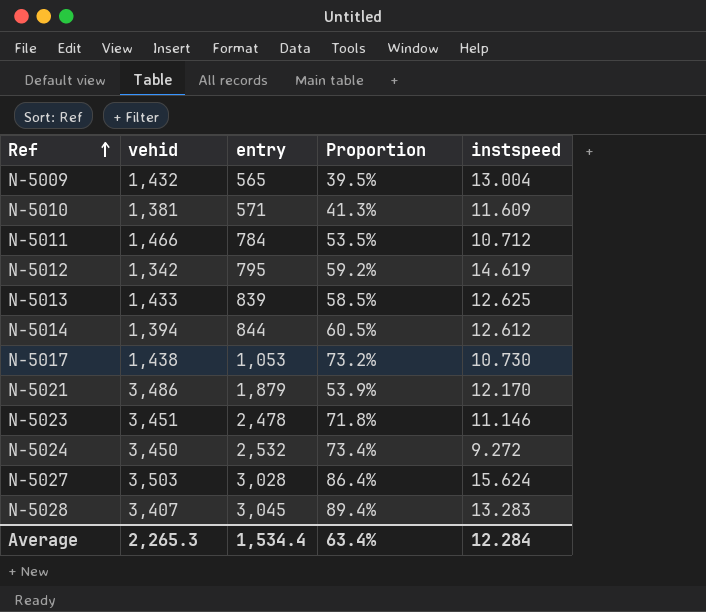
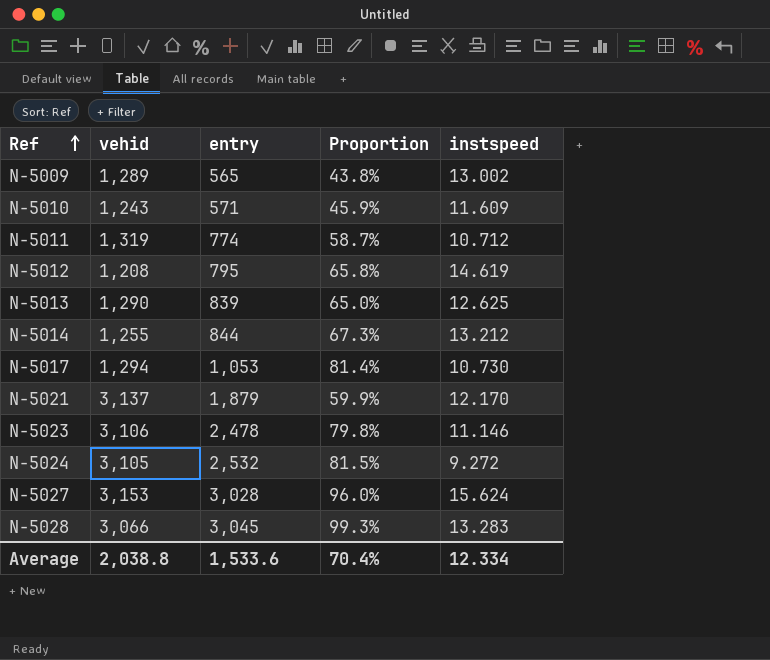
N-5009 | vehid: 1,432 -> 1,289
N-5009 | Proportion: 39.5% -> 43.8%
N-5009 | instspeed: 13.004 -> 13.002
N-5010 | vehid: 1,381 -> 1,243
N-5010 | Proportion: 41.3% -> 45.9%
N-5011 | vehid: 1,466 -> 1,319
N-5011 | entry: 784 -> 774
N-5011 | Proportion: 53.5% -> 58.7%
N-5012 | vehid: 1,342 -> 1,208
N-5012 | Proportion: 59.2% -> 65.8%
N-5013 | vehid: 1,433 -> 1,290
N-5013 | Proportion: 58.5% -> 65.0%
N-5014 | vehid: 1,394 -> 1,255
N-5014 | Proportion: 60.5% -> 67.3%
N-5014 | instspeed: 12.612 -> 13.212
N-5017 | vehid: 1,438 -> 1,294
N-5017 | Proportion: 73.2% -> 81.4%
N-5021 | vehid: 3,486 -> 3,137
N-5021 | Proportion: 53.9% -> 59.9%
N-5023 | vehid: 3,451 -> 3,106
N-5023 | Proportion: 71.8% -> 79.8%
N-5024 | vehid: 3,450 -> 3,105
N-5024 | Proportion: 73.4% -> 81.5%
N-5027 | vehid: 3,503 -> 3,153
N-5027 | Proportion: 86.4% -> 96.0%
N-5028 | vehid: 3,407 -> 3,066
N-5028 | Proportion: 89.4% -> 99.3%
Average | vehid: 2,265.3 -> 2,038.8
Average | entry: 1,534.4 -> 1,533.6
Average | Proportion: 63.4% -> 70.4%
Average | instspeed: 12.284 -> 12.334

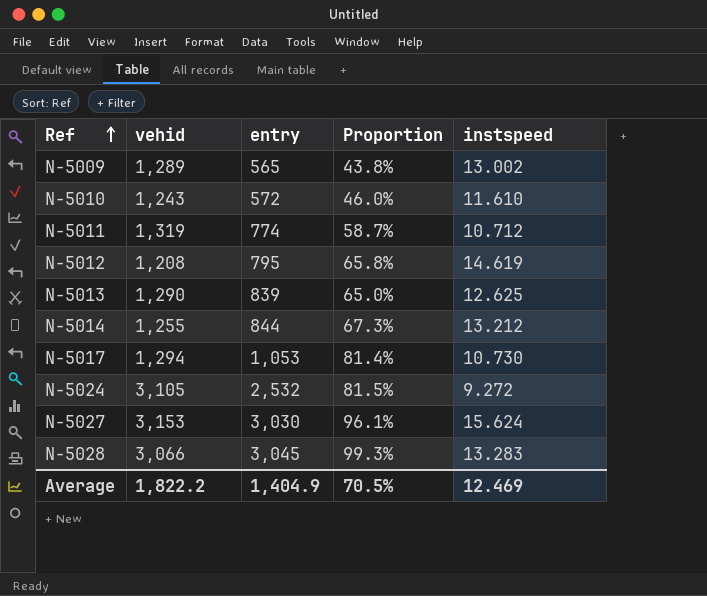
row N-5021: 3,137 | 1,879 | 59.9% | 12.170 -> none
row N-5023: 3,106 | 2,478 | 79.8% | 11.146 -> none
N-5010 | entry: 571 -> 572
N-5010 | Proportion: 45.9% -> 46.0%
N-5010 | instspeed: 11.609 -> 11.610
N-5027 | entry: 3,028 -> 3,030
N-5027 | Proportion: 96.0% -> 96.1%
Average | vehid: 2,038.8 -> 1,822.2
Average | entry: 1,533.6 -> 1,404.9
Average | Proportion: 70.4% -> 70.5%
Average | instspeed: 12.334 -> 12.469

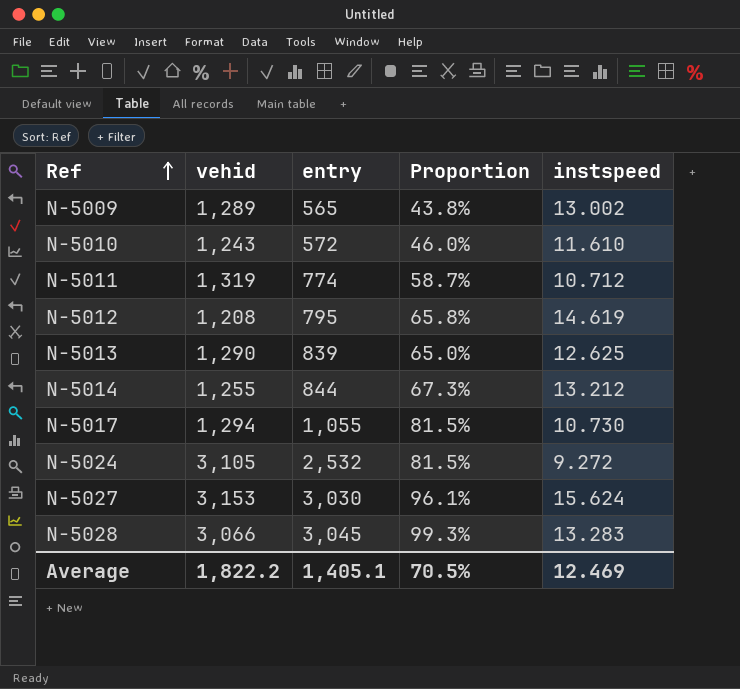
N-5017 | entry: 1,053 -> 1,055
N-5017 | Proportion: 81.4% -> 81.5%
Average | entry: 1,404.9 -> 1,405.1

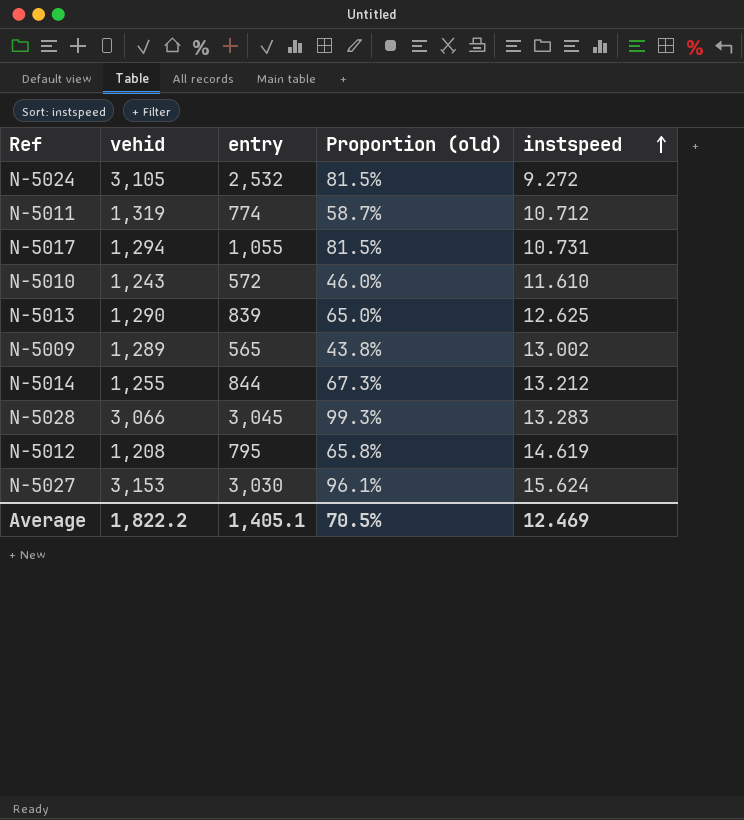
row order: Ref ascending -> instspeed ascending
column name: Proportion -> Proportion (old)
N-5017 | instspeed: 10.730 -> 10.731

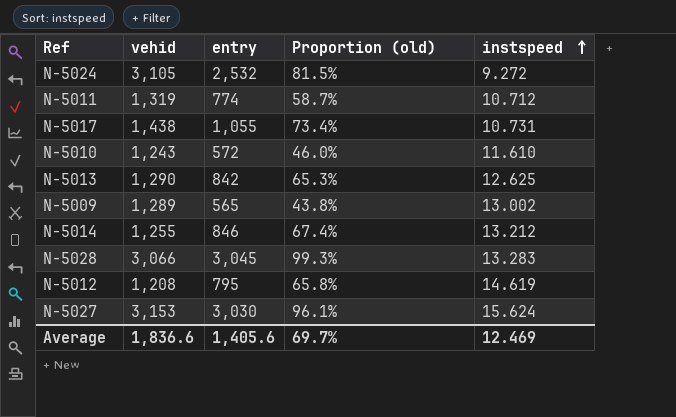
N-5017 | vehid: 1,294 -> 1,438
N-5017 | Proportion (old): 81.5% -> 73.4%
N-5013 | entry: 839 -> 842
N-5013 | Proportion (old): 65.0% -> 65.3%
N-5014 | entry: 844 -> 846
N-5014 | Proportion (old): 67.3% -> 67.4%
Average | vehid: 1,822.2 -> 1,836.6
Average | entry: 1,405.1 -> 1,405.6
Average | Proportion (old): 70.5% -> 69.7%

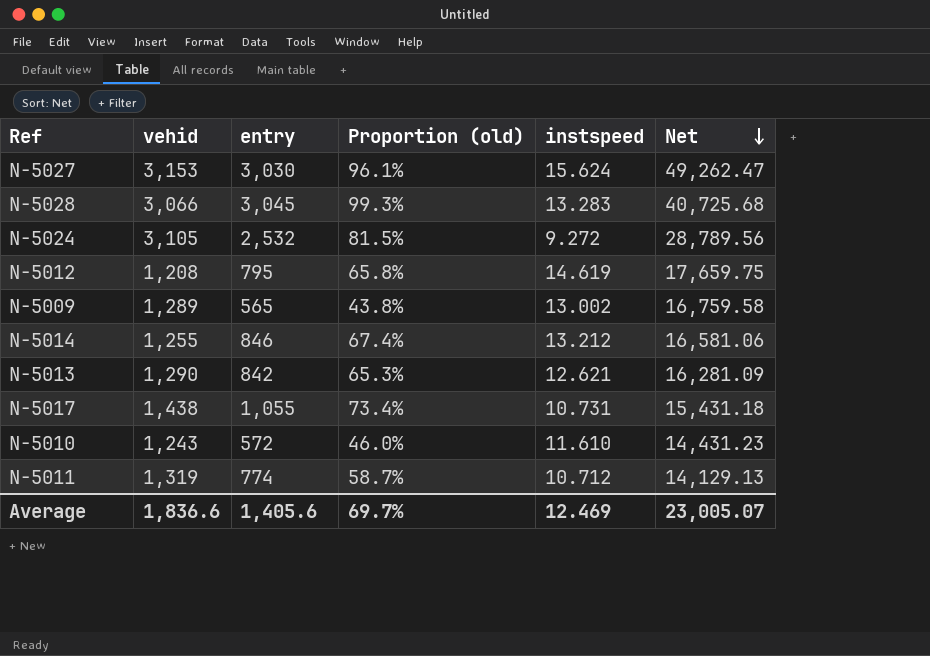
row order: instspeed ascending -> Net descending
column Net | formula: none -> [vehid] * [instspeed]
N-5013 | instspeed: 12.625 -> 12.621

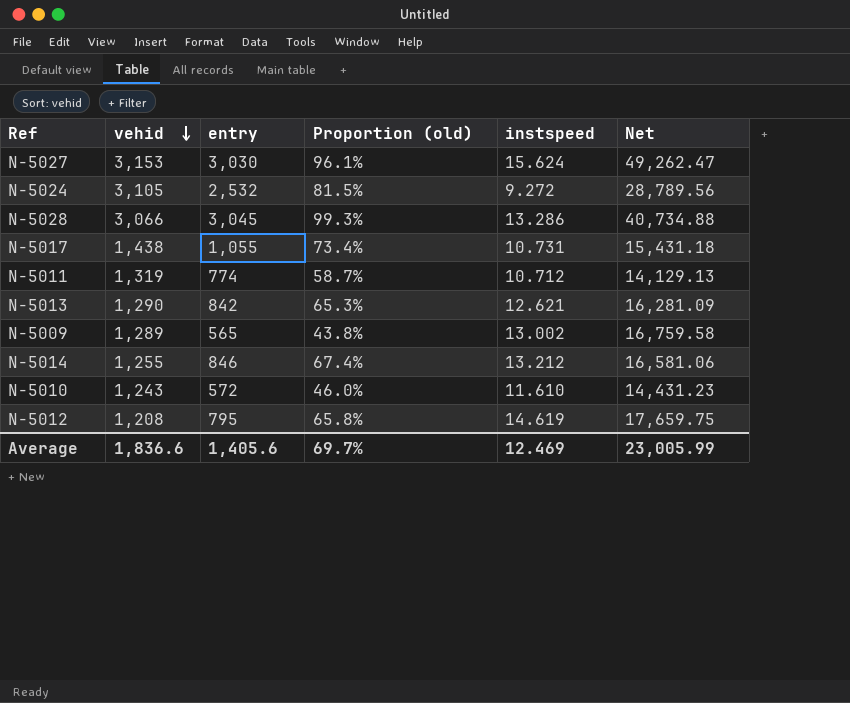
row order: Net descending -> vehid descending
N-5028 | instspeed: 13.283 -> 13.286
N-5028 | Net: 40,725.68 -> 40,734.88
Average | Net: 23,005.07 -> 23,005.99

